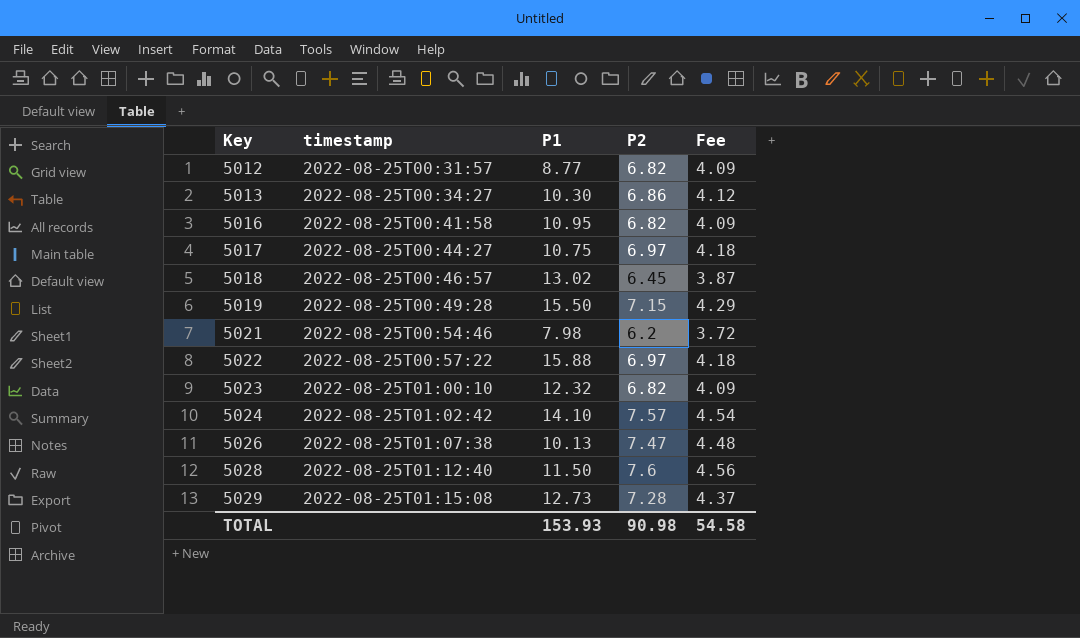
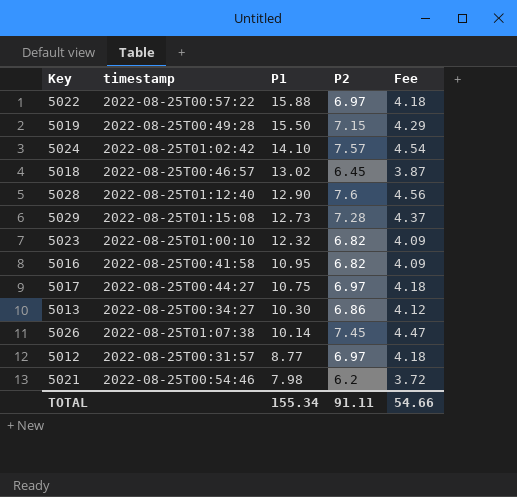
row order: Key ascending -> P1 descending
5028 | P1: 11.50 -> 12.90
5026 | P1: 10.13 -> 10.14
5026 | P2: 7.47 -> 7.45
5026 | Fee: 4.48 -> 4.47
5012 | P2: 6.82 -> 6.97
5012 | Fee: 4.09 -> 4.18
TOTAL | P1: 153.93 -> 155.34
TOTAL | P2: 90.98 -> 91.11
TOTAL | Fee: 54.58 -> 54.66

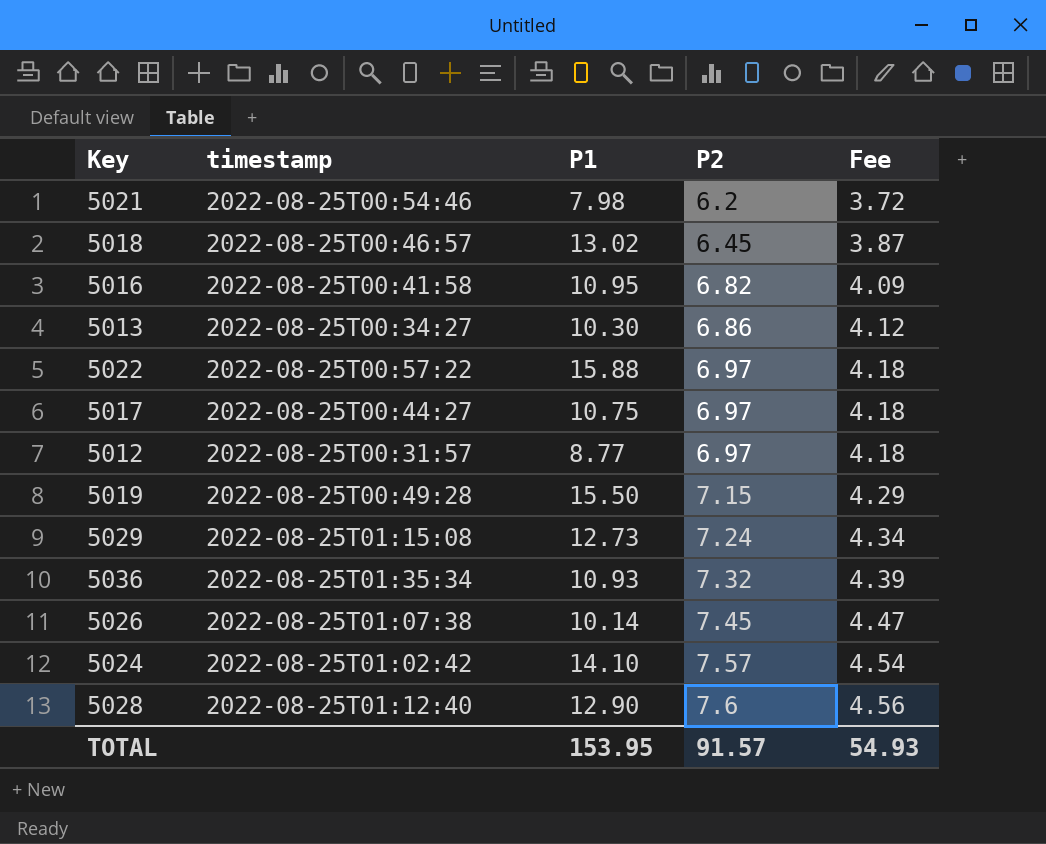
row order: P1 descending -> P2 ascending
row 5023: 2022-08-25T01:00:10 | 12.32 | 6.82 | 4.09 -> none
5029 | P2: 7.28 -> 7.24
5029 | Fee: 4.37 -> 4.34
row 5036: none -> 2022-08-25T01:35:34 | 10.93 | 7.32 | 4.39
TOTAL | P1: 155.34 -> 153.95
TOTAL | P2: 91.11 -> 91.57
TOTAL | Fee: 54.66 -> 54.93

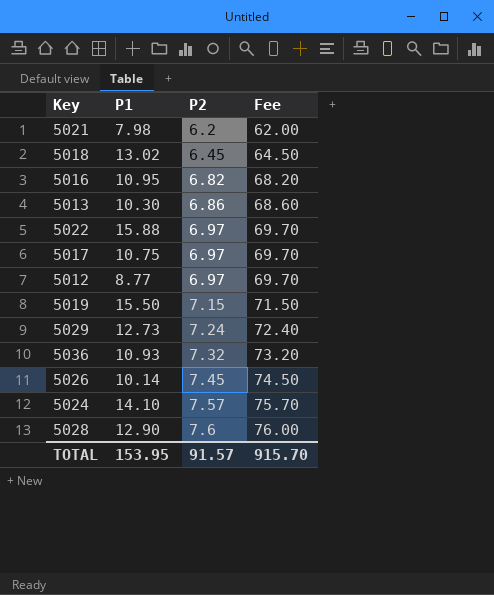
column timestamp | position: 2 -> none
column Fee | formula: [P2] * 0.6 -> [P2] * 10
TOTAL | Fee: 54.93 -> 915.70

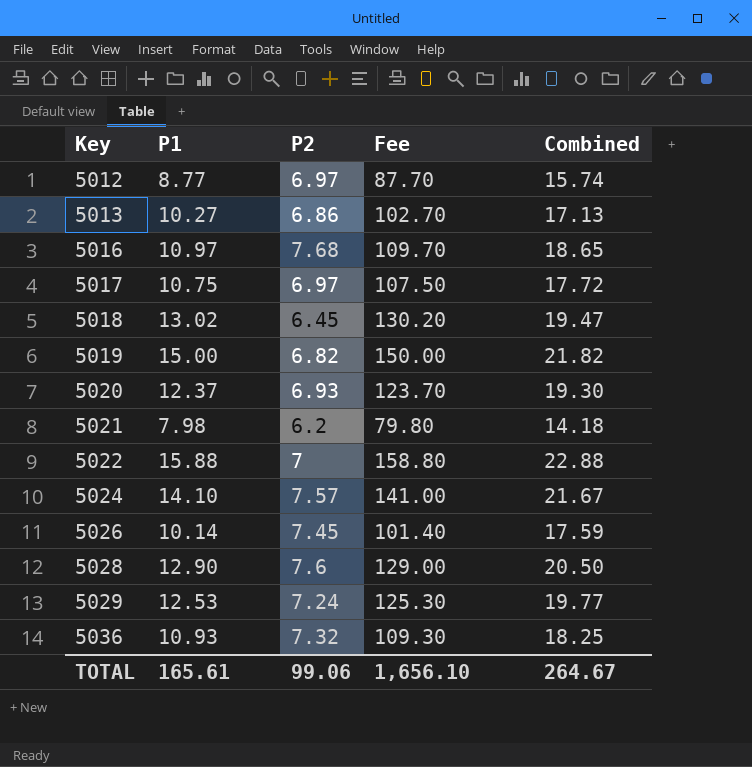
row order: P2 ascending -> Key ascending
column Fee | formula: [P2] * 10 -> [P1] * 10
column Combined | formula: none -> [P1] + [P2]
5013 | P1: 10.30 -> 10.27
5016 | P1: 10.95 -> 10.97
5016 | P2: 6.82 -> 7.68
5019 | P1: 15.50 -> 15.00
5019 | P2: 7.15 -> 6.82
row 5020: none -> 12.37 | 6.93 | 123.70 | 19.30
5022 | P2: 6.97 -> 7
5029 | P1: 12.73 -> 12.53
TOTAL | P1: 153.95 -> 165.61
TOTAL | P2: 91.57 -> 99.06
TOTAL | Fee: 915.70 -> 1,656.10

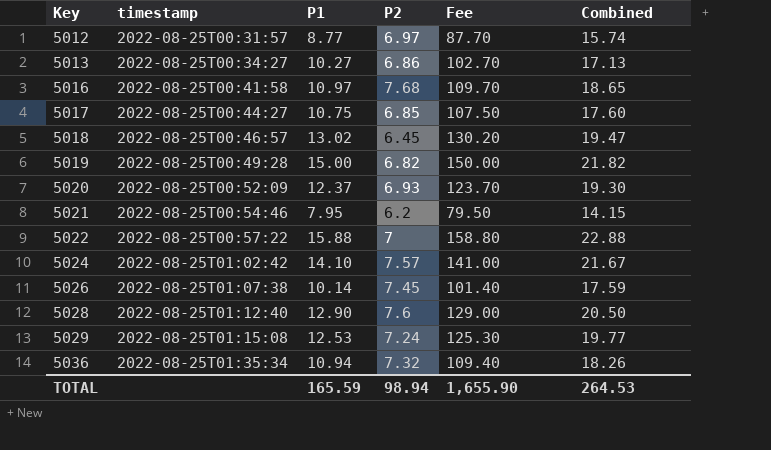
column timestamp | position: none -> 2
5017 | P2: 6.97 -> 6.85
5017 | Combined: 17.72 -> 17.60
5021 | P1: 7.98 -> 7.95
5021 | Fee: 79.80 -> 79.50
5021 | Combined: 14.18 -> 14.15
5036 | P1: 10.93 -> 10.94
5036 | Fee: 109.30 -> 109.40
5036 | Combined: 18.25 -> 18.26
TOTAL | P1: 165.61 -> 165.59
TOTAL | P2: 99.06 -> 98.94
TOTAL | Fee: 1,656.10 -> 1,655.90
TOTAL | Combined: 264.67 -> 264.53

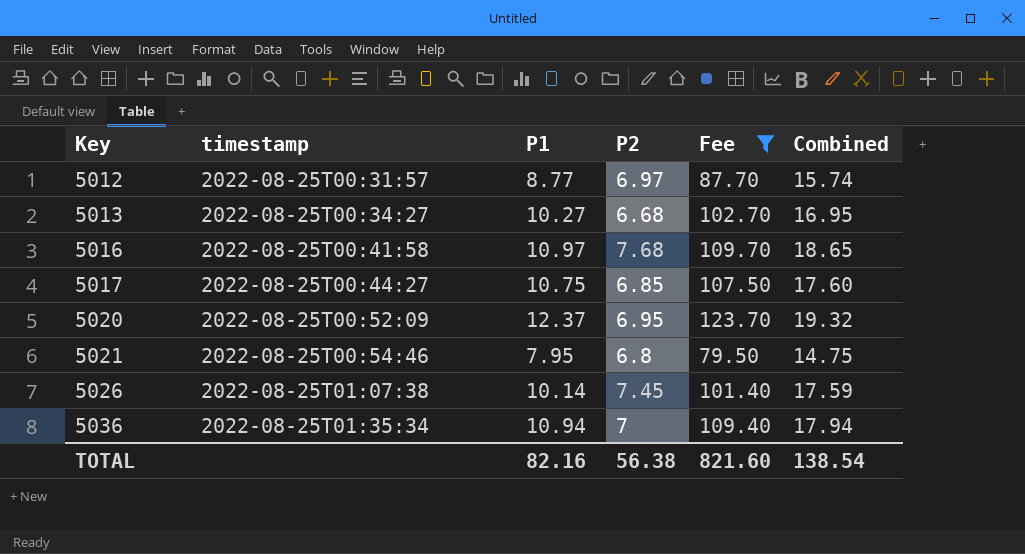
filter: none -> Fee <= 123.70
5013 | P2: 6.86 -> 6.68
5013 | Combined: 17.13 -> 16.95
5020 | P2: 6.93 -> 6.95
5020 | Combined: 19.30 -> 19.32
5021 | P2: 6.2 -> 6.8
5021 | Combined: 14.15 -> 14.75
5036 | P2: 7.32 -> 7
5036 | Combined: 18.26 -> 17.94
TOTAL | P1: 165.59 -> 82.16
TOTAL | P2: 98.94 -> 56.38
TOTAL | Fee: 1,655.90 -> 821.60
TOTAL | Combined: 264.53 -> 138.54

